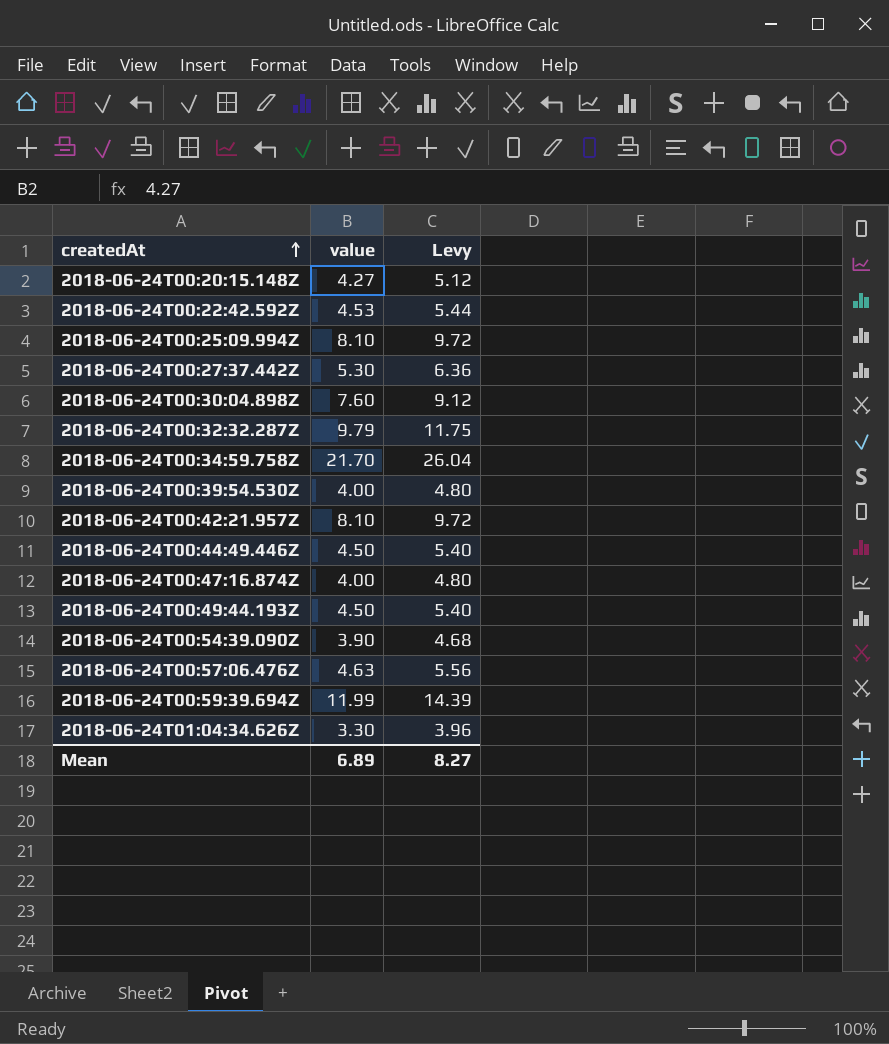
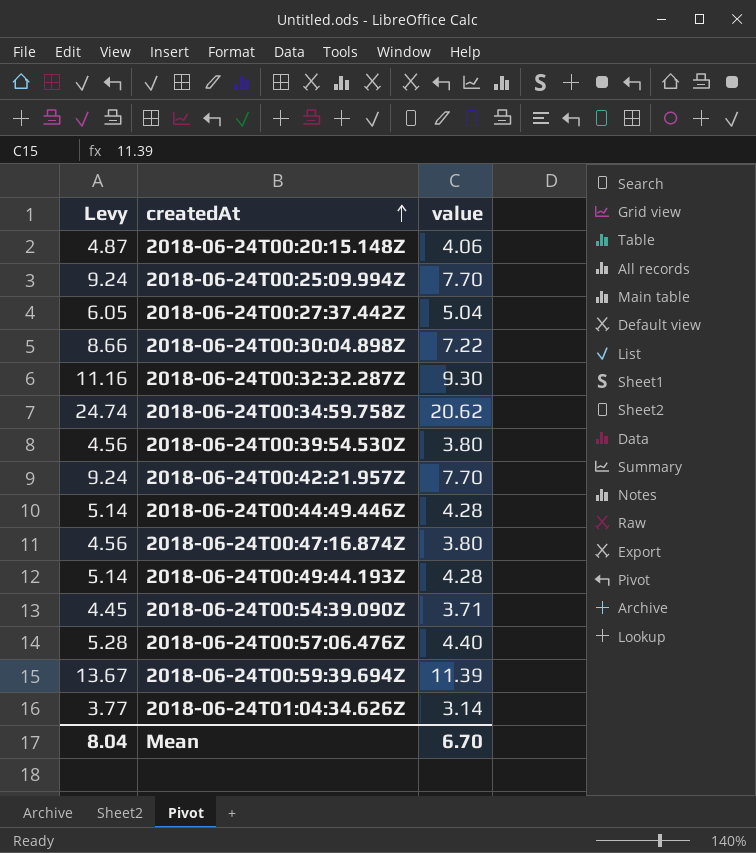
column Levy | position: 3 -> 1
row 2018-06-24T00:22:42.592Z: 4.53 | 5.44 -> none
2018-06-24T00:20:15.148Z | Levy: 5.12 -> 4.87
2018-06-24T00:20:15.148Z | value: 4.27 -> 4.06
2018-06-24T00:25:09.994Z | Levy: 9.72 -> 9.24
2018-06-24T00:25:09.994Z | value: 8.10 -> 7.70
2018-06-24T00:27:37.442Z | Levy: 6.36 -> 6.05
2018-06-24T00:27:37.442Z | value: 5.30 -> 5.04
2018-06-24T00:30:04.898Z | Levy: 9.12 -> 8.66
2018-06-24T00:30:04.898Z | value: 7.60 -> 7.22
2018-06-24T00:32:32.287Z | Levy: 11.75 -> 11.16
2018-06-24T00:32:32.287Z | value: 9.79 -> 9.30
2018-06-24T00:34:59.758Z | Levy: 26.04 -> 24.74
2018-06-24T00:34:59.758Z | value: 21.70 -> 20.62
2018-06-24T00:39:54.530Z | Levy: 4.80 -> 4.56
2018-06-24T00:39:54.530Z | value: 4.00 -> 3.80
2018-06-24T00:42:21.957Z | Levy: 9.72 -> 9.24
2018-06-24T00:42:21.957Z | value: 8.10 -> 7.70
2018-06-24T00:44:49.446Z | Levy: 5.40 -> 5.14
2018-06-24T00:44:49.446Z | value: 4.50 -> 4.28
2018-06-24T00:47:16.874Z | Levy: 4.80 -> 4.56
2018-06-24T00:47:16.874Z | value: 4.00 -> 3.80
2018-06-24T00:49:44.193Z | Levy: 5.40 -> 5.14
2018-06-24T00:49:44.193Z | value: 4.50 -> 4.28
2018-06-24T00:54:39.090Z | Levy: 4.68 -> 4.45
2018-06-24T00:54:39.090Z | value: 3.90 -> 3.71
2018-06-24T00:57:06.476Z | Levy: 5.56 -> 5.28
2018-06-24T00:57:06.476Z | value: 4.63 -> 4.40
2018-06-24T00:59:39.694Z | Levy: 14.39 -> 13.67
2018-06-24T00:59:39.694Z | value: 11.99 -> 11.39
2018-06-24T01:04:34.626Z | Levy: 3.96 -> 3.77
2018-06-24T01:04:34.626Z | value: 3.30 -> 3.14
Mean | Levy: 8.27 -> 8.04
Mean | value: 6.89 -> 6.70

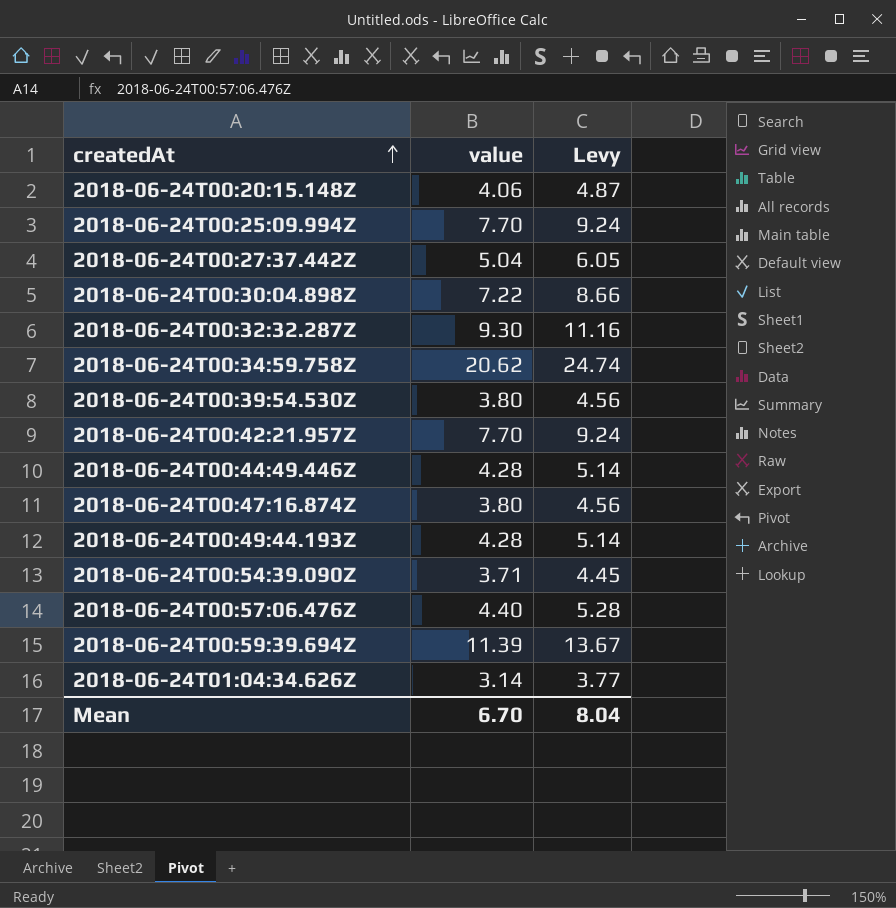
column Levy | position: 1 -> 3

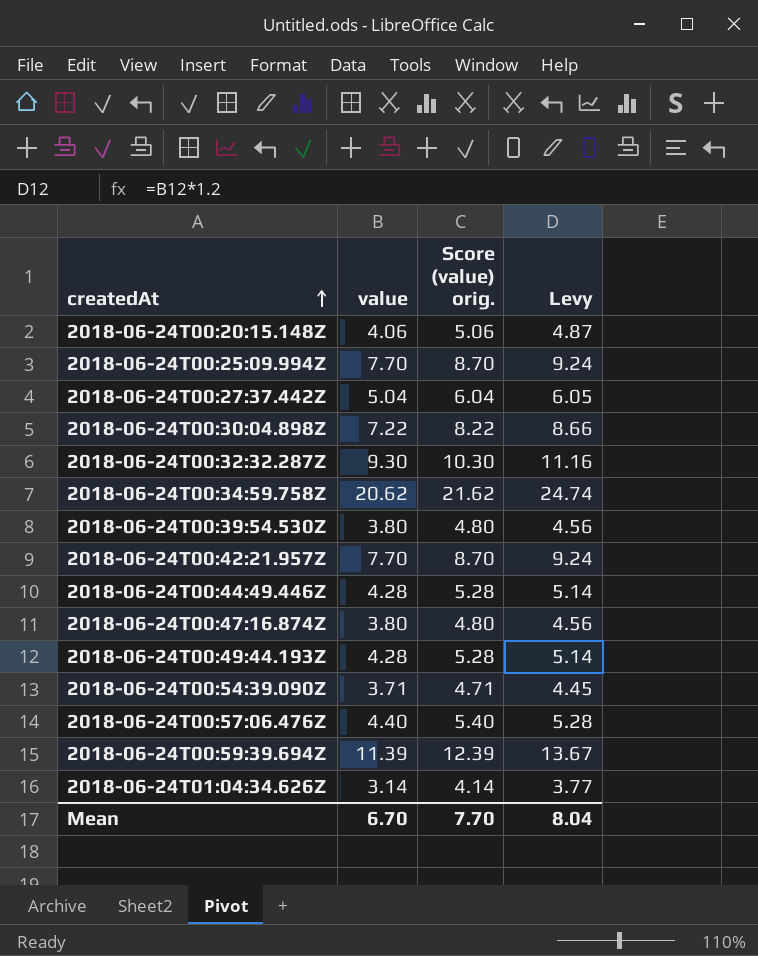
column Score (value) orig. | formula: none -> [value] + 1

